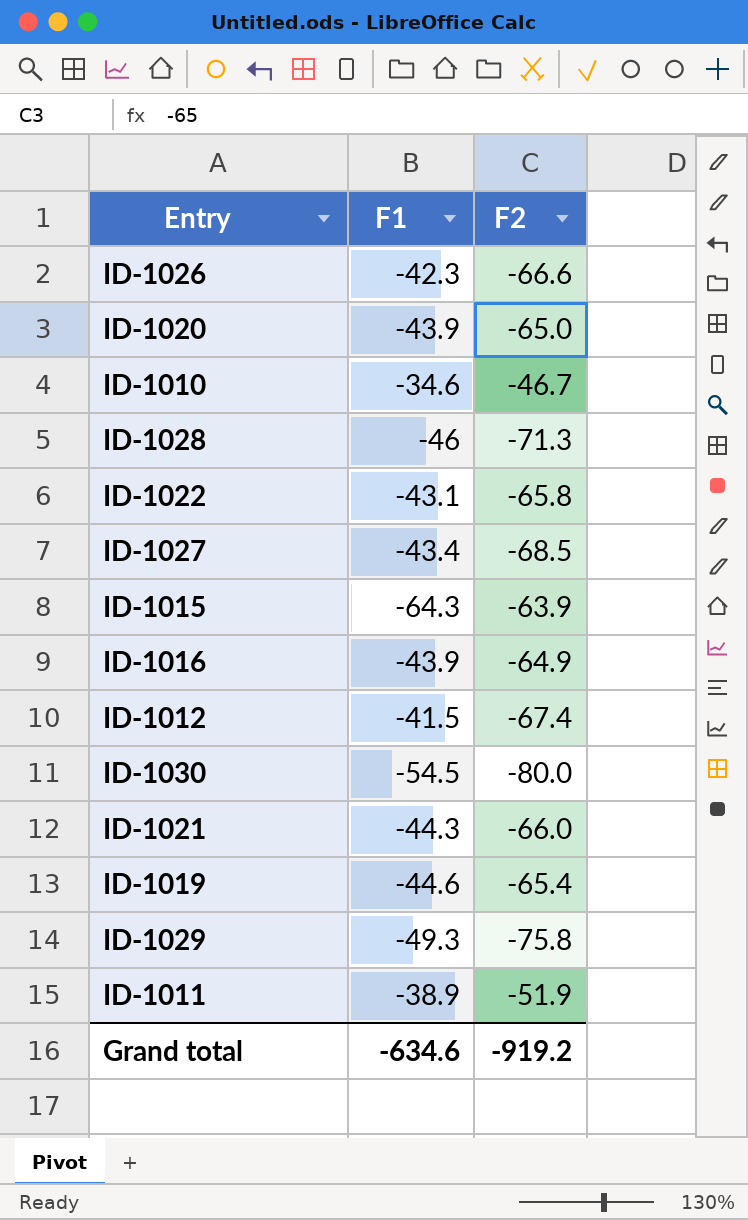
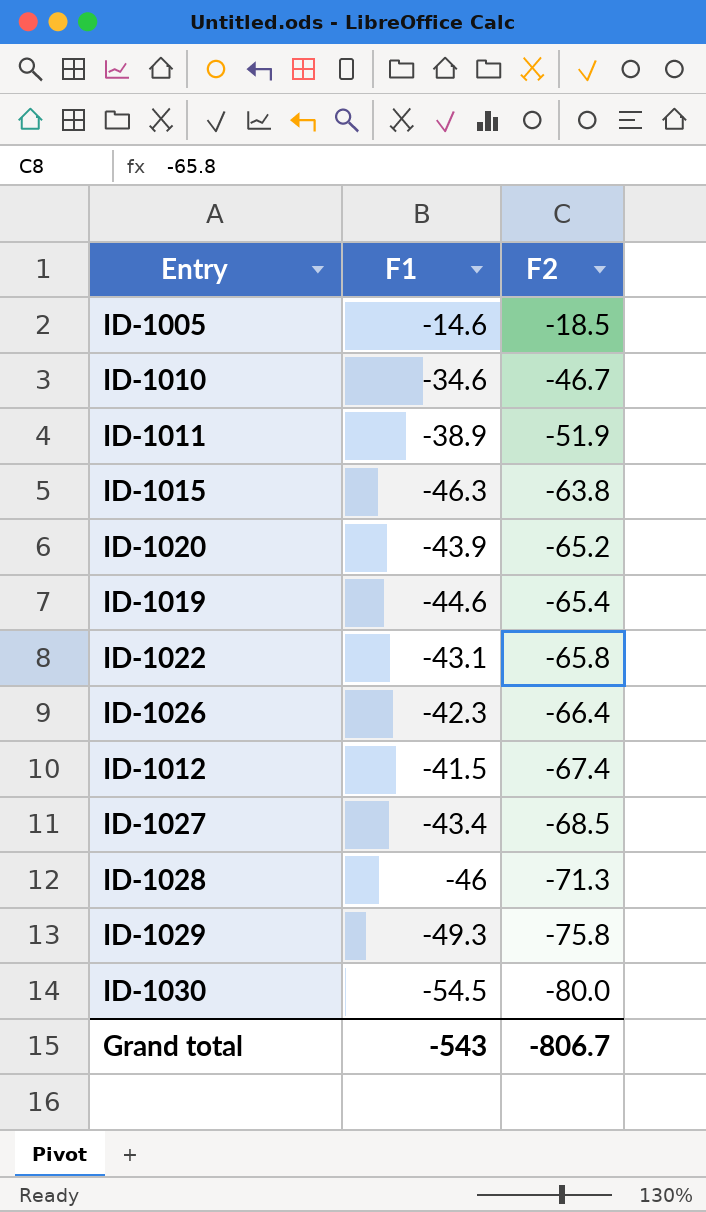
row order: none -> F2 descending
row ID-1016: -43.9 | -64.9 -> none
row ID-1021: -44.3 | -66.0 -> none
row ID-1005: none -> -14.6 | -18.5
ID-1015 | F1: -64.3 -> -46.3
ID-1015 | F2: -63.9 -> -63.8
ID-1020 | F2: -65.0 -> -65.2
ID-1026 | F2: -66.6 -> -66.4
Grand total | F1: -634.6 -> -543
Grand total | F2: -919.2 -> -806.7

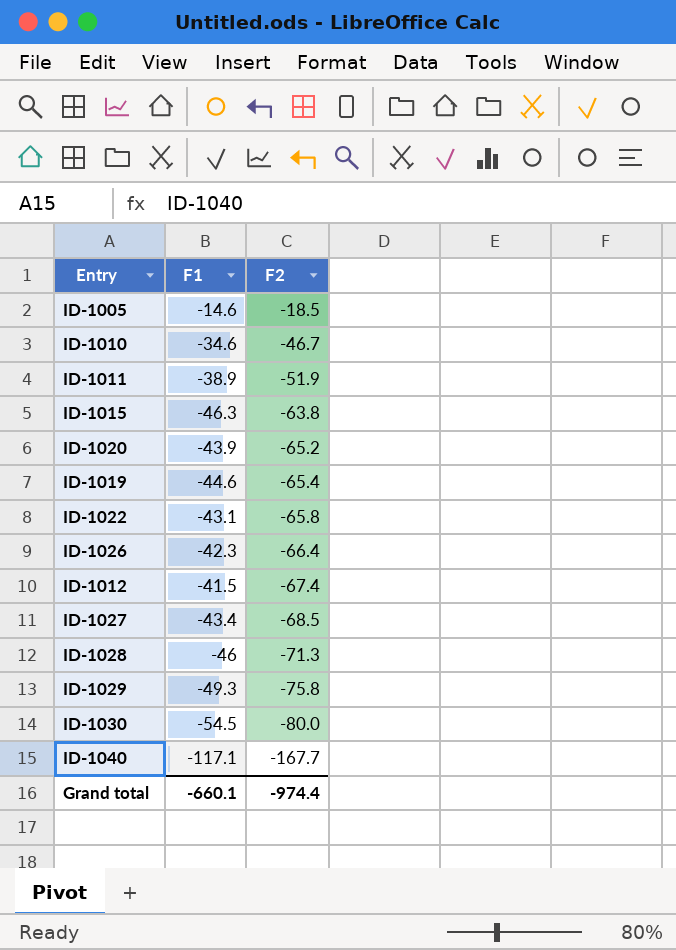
row ID-1040: none -> -117.1 | -167.7
Grand total | F1: -543 -> -660.1
Grand total | F2: -806.7 -> -974.4

